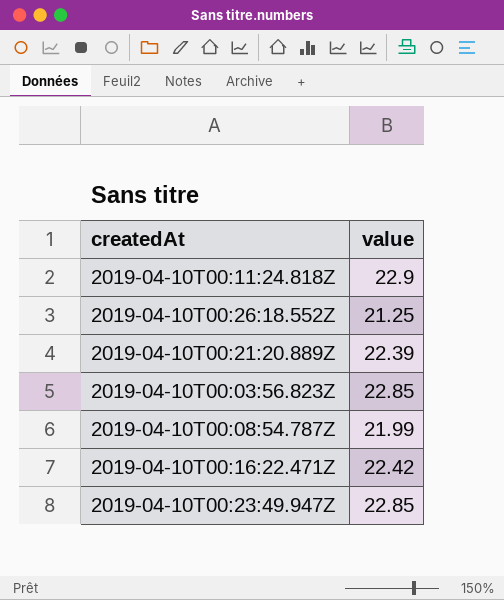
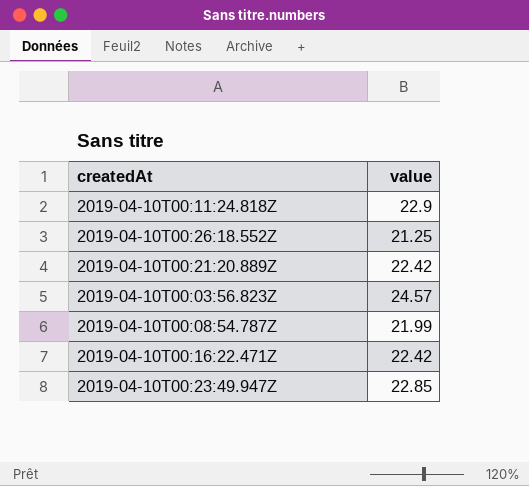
2019-04-10T00:21:20.889Z | value: 22.39 -> 22.42
2019-04-10T00:03:56.823Z | value: 22.85 -> 24.57

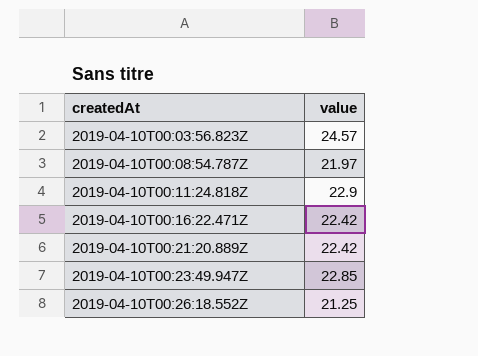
row order: none -> createdAt ascending
2019-04-10T00:08:54.787Z | value: 21.99 -> 21.97

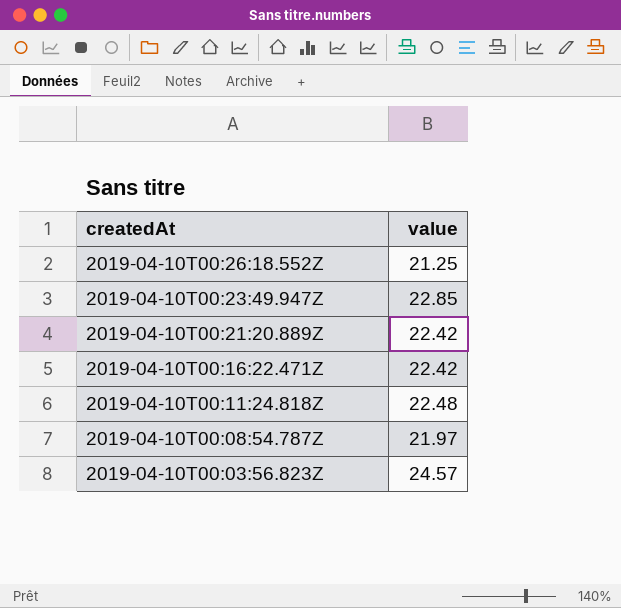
row order: createdAt ascending -> createdAt descending
2019-04-10T00:11:24.818Z | value: 22.9 -> 22.48

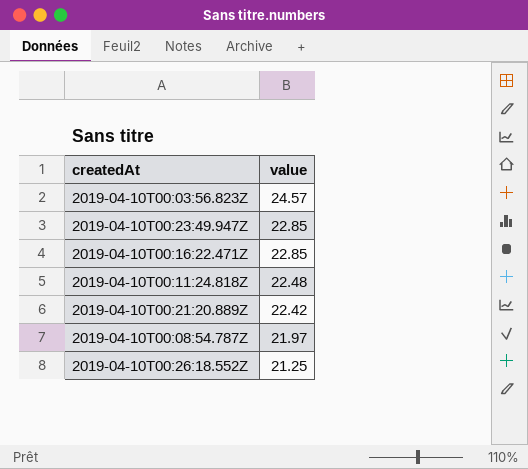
row order: createdAt descending -> value descending
2019-04-10T00:16:22.471Z | value: 22.42 -> 22.85

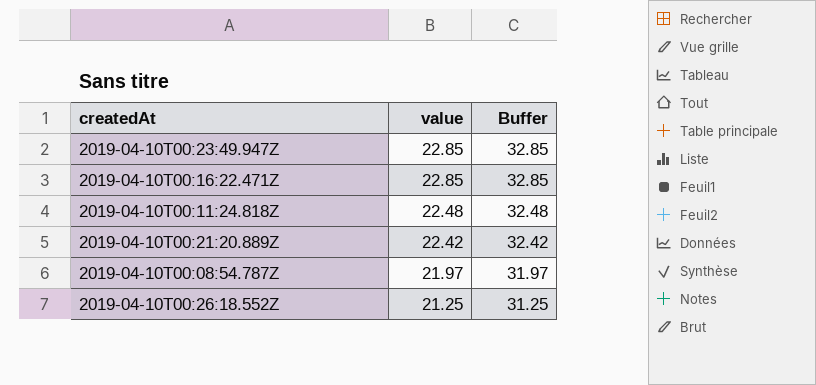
column Buffer | formula: none -> [value] + 10
row 2019-04-10T00:03:56.823Z: 24.57 -> none

